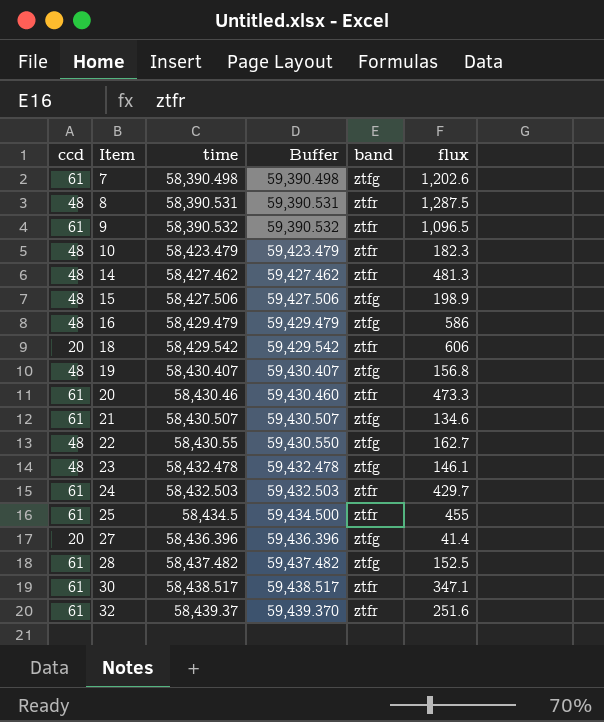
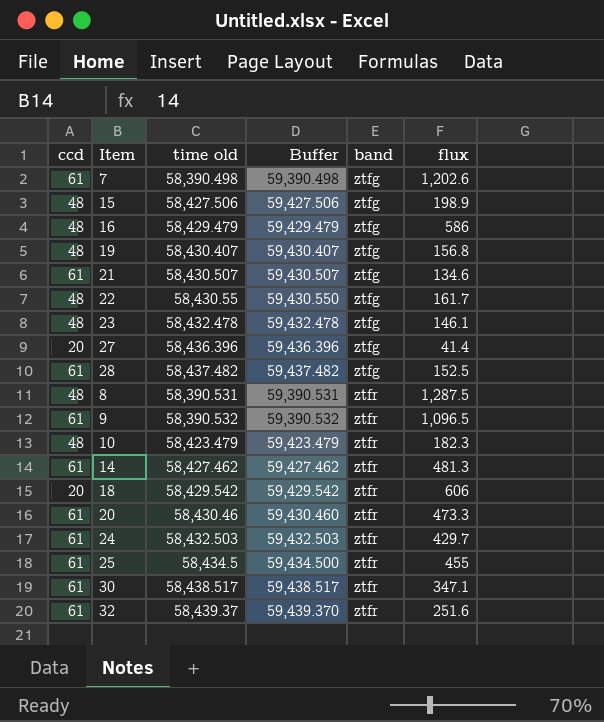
row order: Item ascending -> band ascending
column name: time -> time old
22 | flux: 162.7 -> 161.7
14 | ccd: 48 -> 61

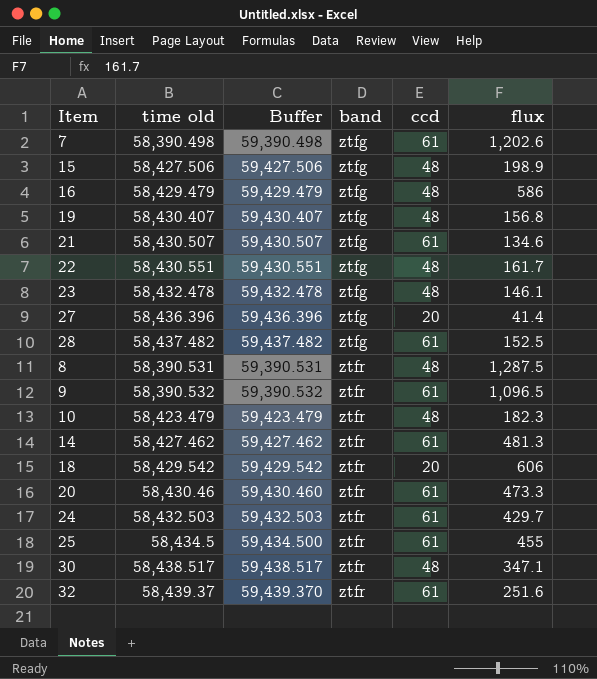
column ccd | position: 1 -> 5
22 | time old: 58,430.55 -> 58,430.551
22 | Buffer: 59,430.550 -> 59,430.551
30 | ccd: 61 -> 48

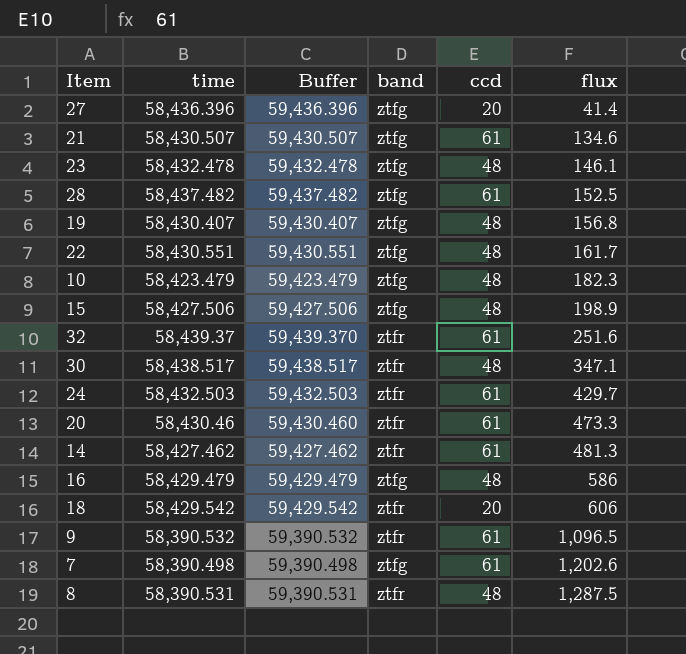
row order: band ascending -> flux ascending
column name: time old -> time
row 25: 58,434.5 | 59,434.500 | ztfr | 61 | 455 -> none
10 | band: ztfr -> ztfg

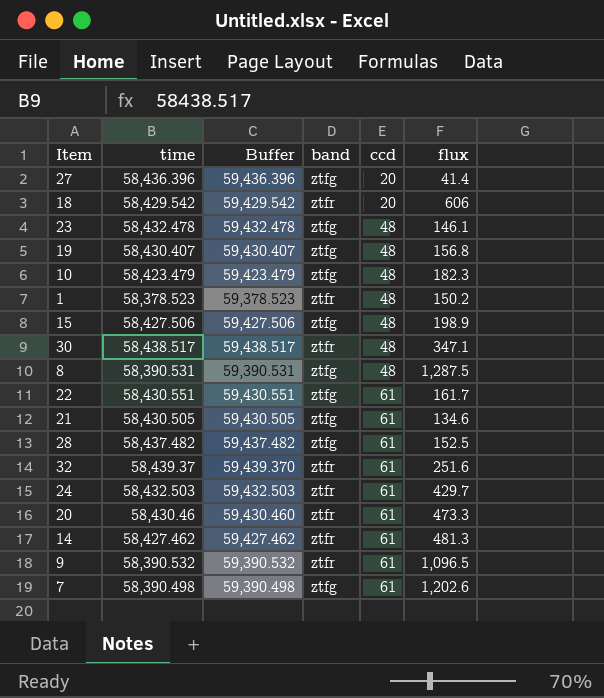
row order: flux ascending -> ccd ascending
row 16: 58,429.479 | 59,429.479 | ztfg | 48 | 586 -> none
row 1: none -> 58,378.523 | 59,378.523 | ztfr | 48 | 150.2
8 | band: ztfr -> ztfg
22 | ccd: 48 -> 61
21 | time: 58,430.507 -> 58,430.505
21 | Buffer: 59,430.507 -> 59,430.505

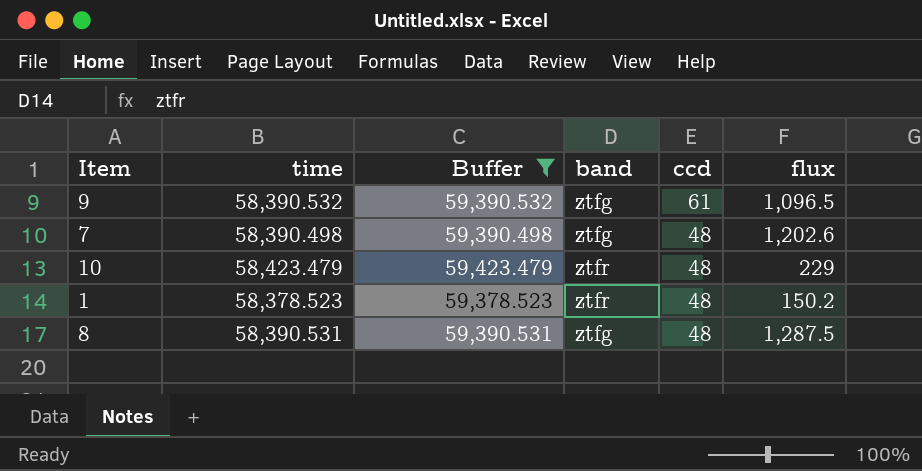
filter: none -> Buffer <= 59,423.479
row order: ccd ascending -> ccd descending
9 | band: ztfr -> ztfg
7 | ccd: 61 -> 48
10 | band: ztfg -> ztfr
10 | flux: 182.3 -> 229

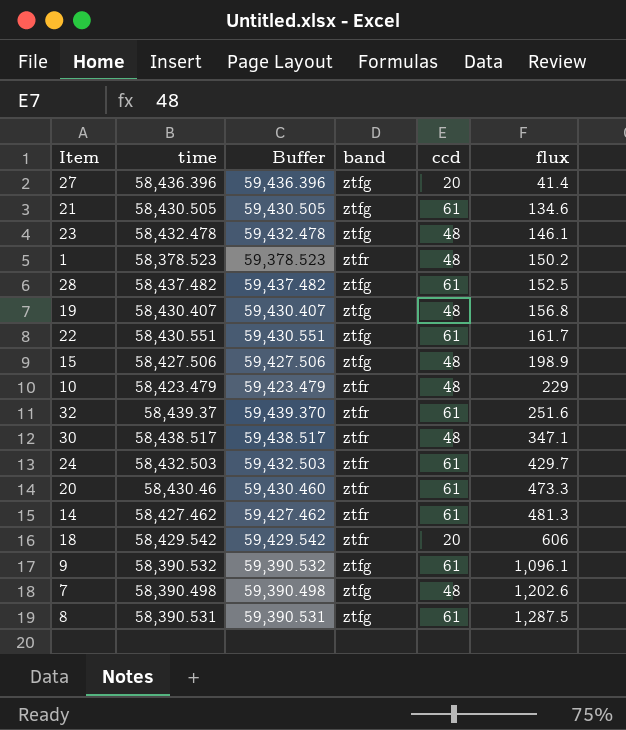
filter: Buffer <= 59,423.479 -> none
row order: ccd descending -> flux ascending
9 | flux: 1,096.5 -> 1,096.1
8 | ccd: 48 -> 61

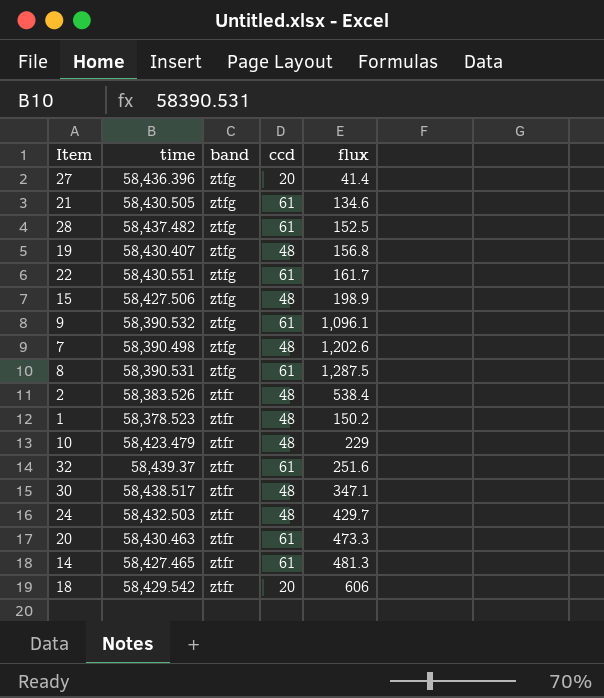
row order: flux ascending -> band ascending
column Buffer | formula: [time] + 1000 -> none
row 23: 58,432.478 | 59,432.478 | ztfg | 48 | 146.1 -> none
row 2: none -> 58,383.526 | ztfr | 48 | 538.4
24 | ccd: 61 -> 48
20 | time: 58,430.46 -> 58,430.463
14 | time: 58,427.462 -> 58,427.465

